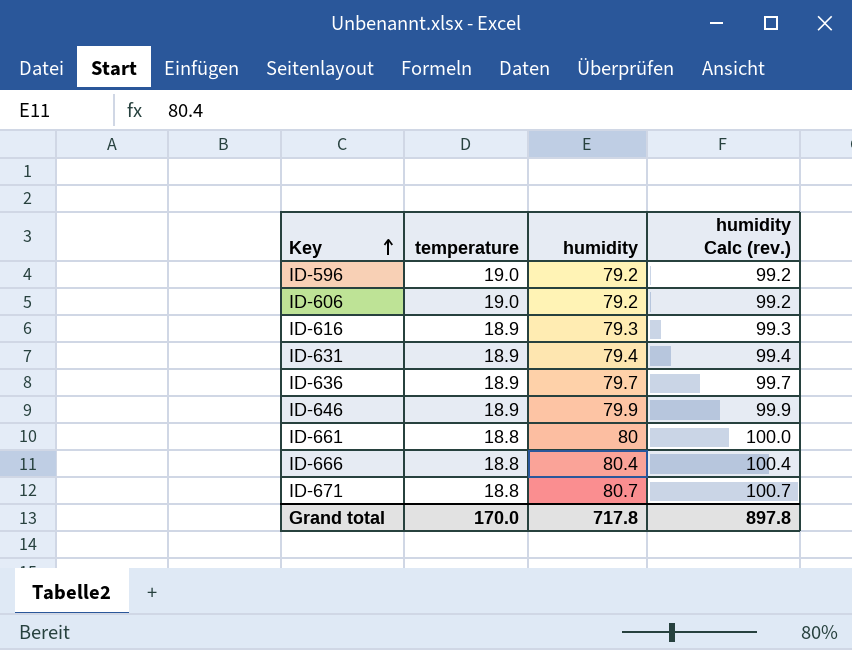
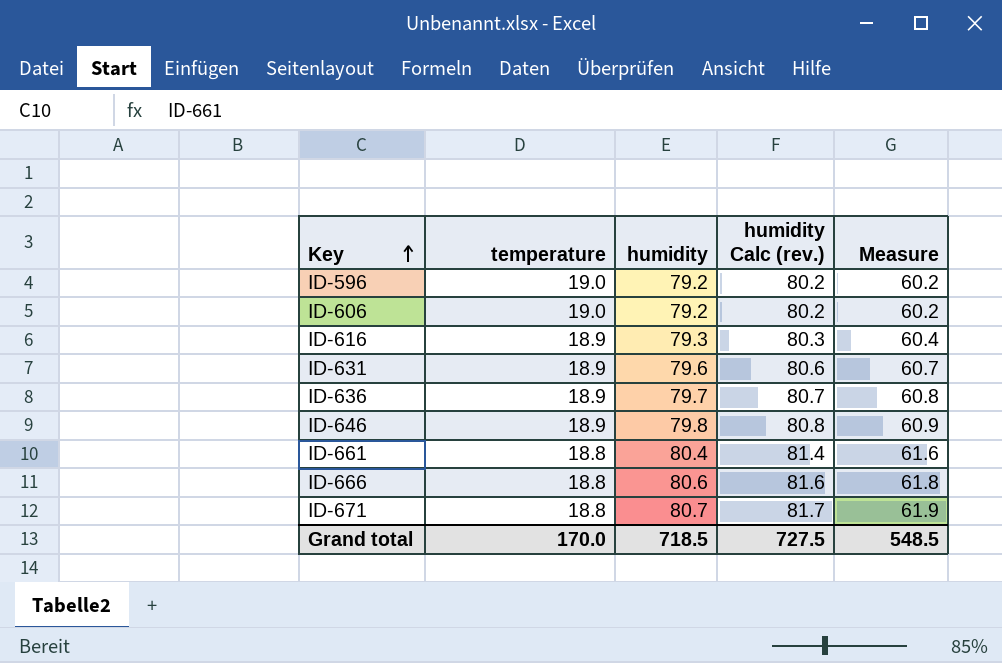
column humidity Calc (rev.) | formula: [humidity] + 20 -> [humidity] + 1
column Measure | formula: none -> [humidity] - [temperature]
ID-631 | humidity: 79.4 -> 79.6
ID-646 | humidity: 79.9 -> 79.8
ID-661 | humidity: 80 -> 80.4
ID-666 | humidity: 80.4 -> 80.6
Grand total | humidity: 717.8 -> 718.5
Grand total | humidity Calc (rev.): 897.8 -> 727.5

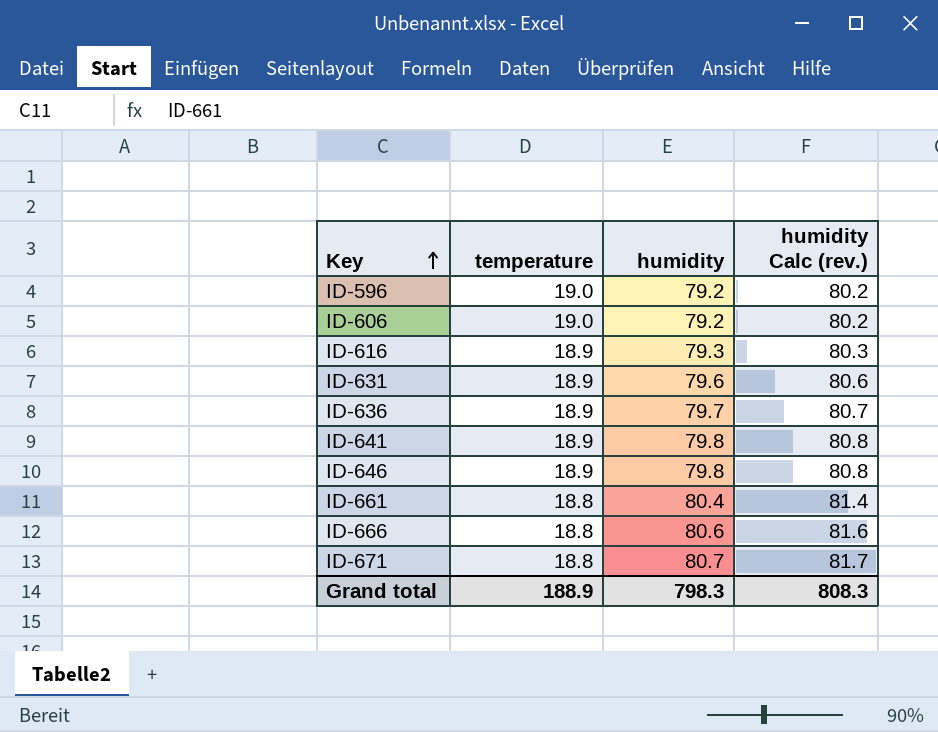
column Measure | formula: [humidity] - [temperature] -> none
row ID-641: none -> 18.9 | 79.8 | 80.8
Grand total | temperature: 170.0 -> 188.9
Grand total | humidity: 718.5 -> 798.3
Grand total | humidity Calc (rev.): 727.5 -> 808.3

